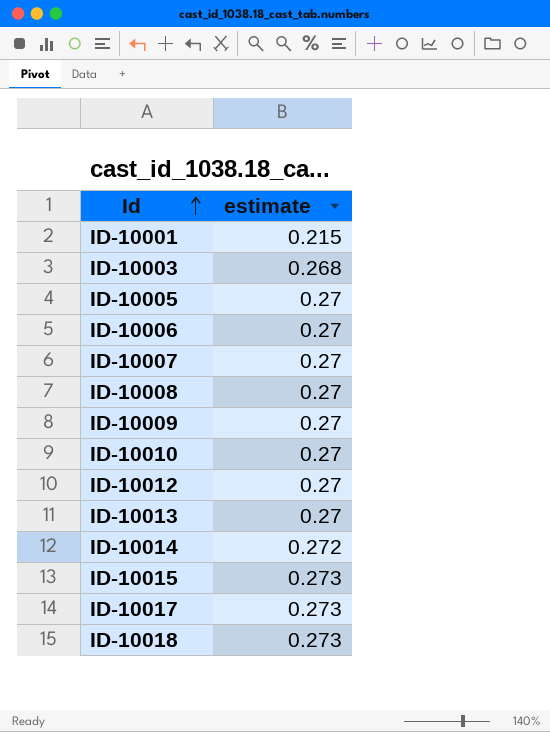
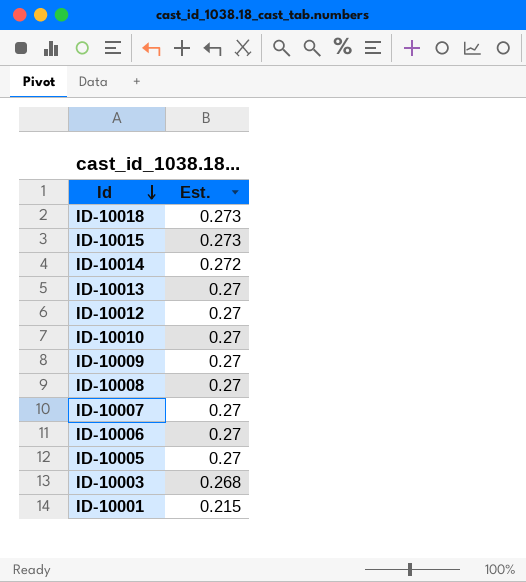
row order: Id ascending -> Id descending
column name: estimate -> Est.
row ID-10017: 0.273 -> none

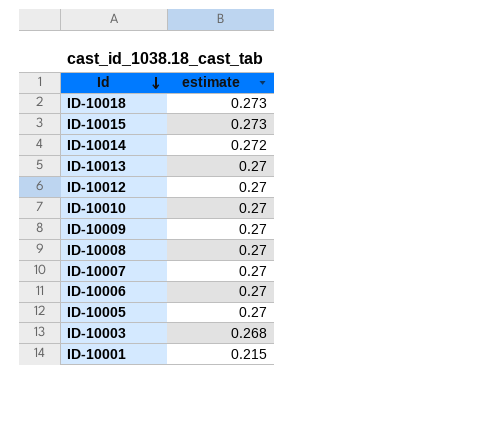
column name: Est. -> estimate

